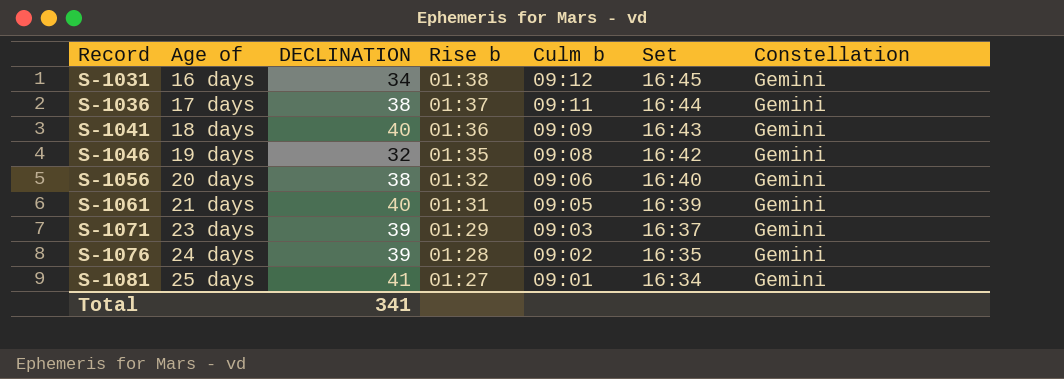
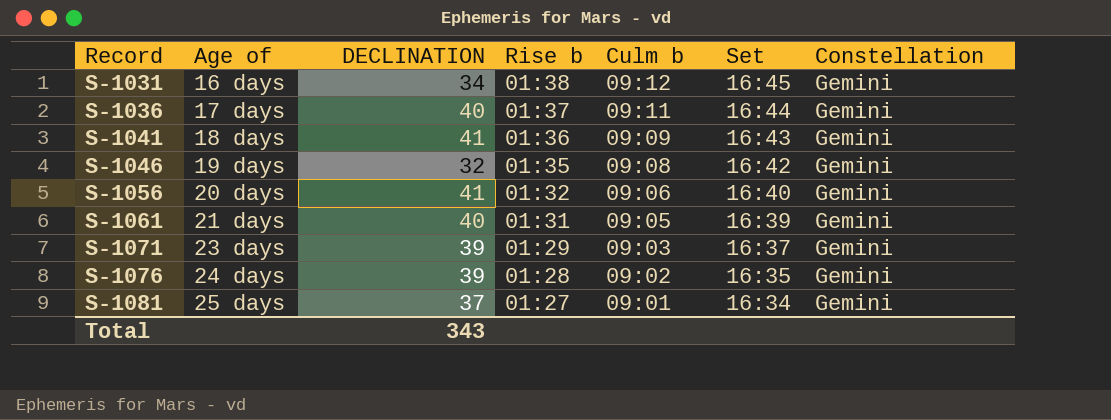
S-1036 | DECLINATION: 38 -> 40
S-1041 | DECLINATION: 40 -> 41
S-1056 | DECLINATION: 38 -> 41
S-1081 | DECLINATION: 41 -> 37
Total | DECLINATION: 341 -> 343

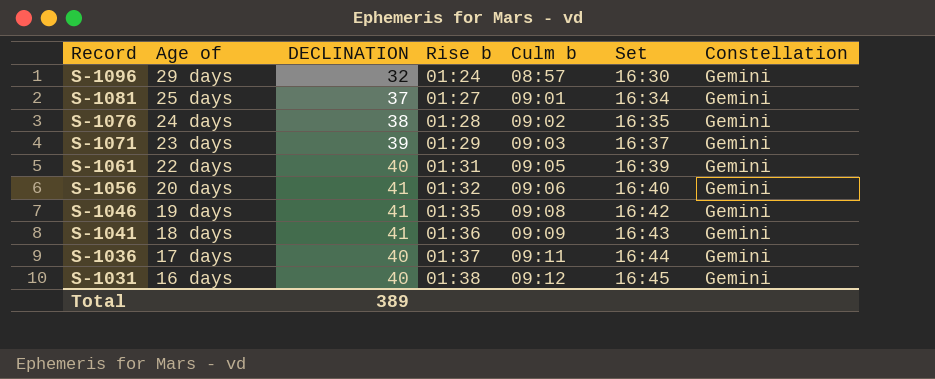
row order: Record ascending -> Record descending
row S-1096: none -> 29 days | 32 | 01:24 | 08:57 | 16:30 | Gemini
S-1076 | DECLINATION: 39 -> 38
S-1061 | Age of: 21 days -> 22 days
S-1046 | DECLINATION: 32 -> 41
S-1031 | DECLINATION: 34 -> 40
Total | DECLINATION: 343 -> 389

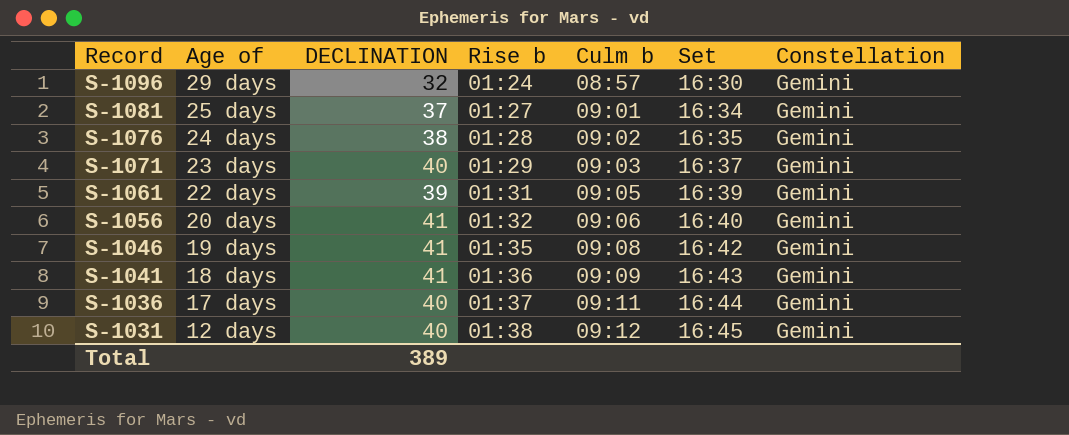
S-1071 | DECLINATION: 39 -> 40
S-1061 | DECLINATION: 40 -> 39
S-1031 | Age of: 16 days -> 12 days

